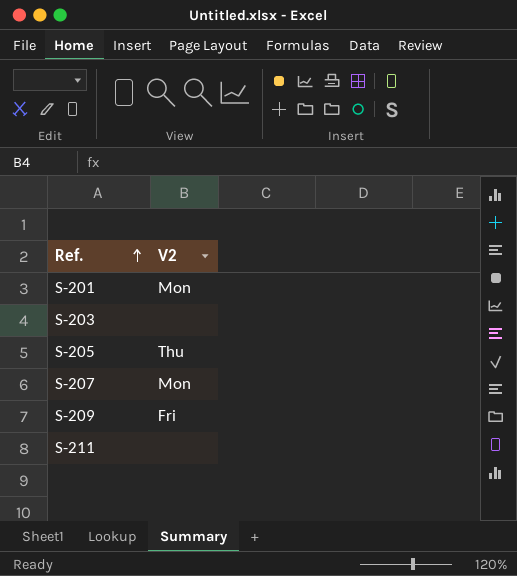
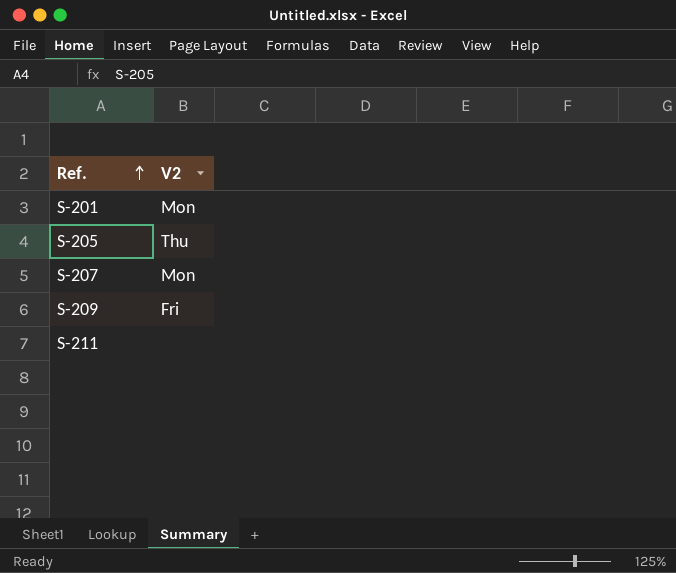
row S-203: none -> none

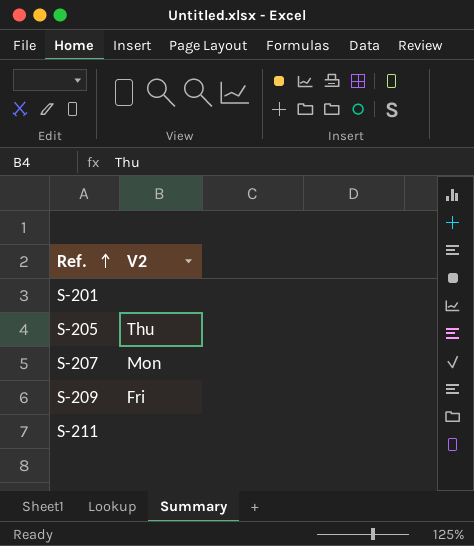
S-201 | V2: Mon -> none

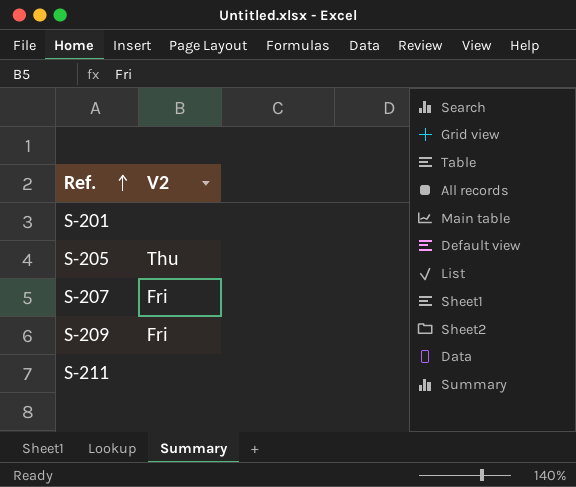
S-207 | V2: Mon -> Fri

